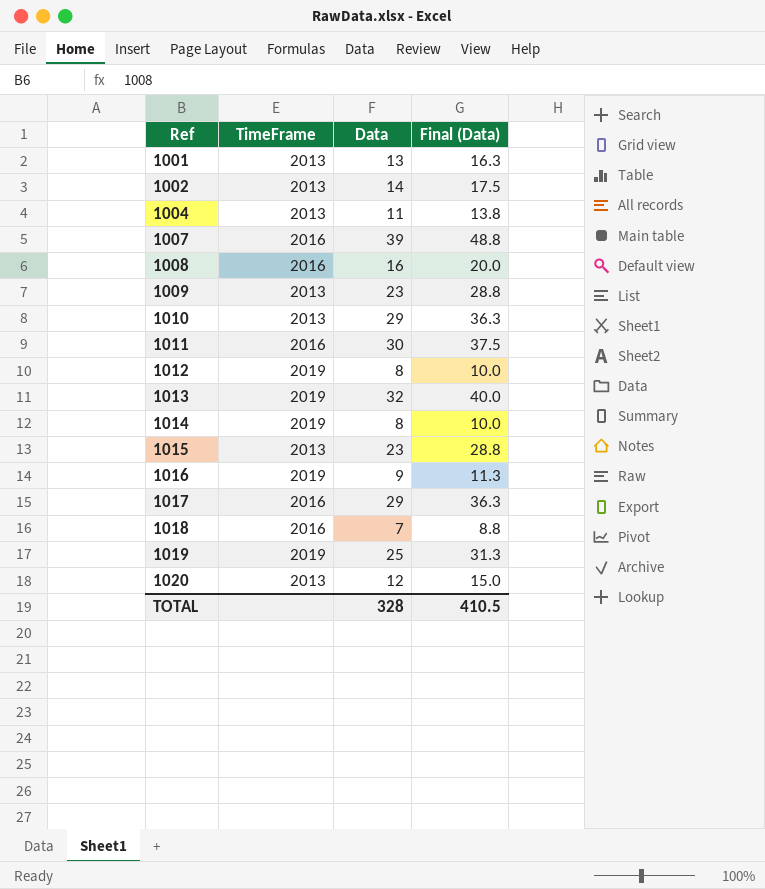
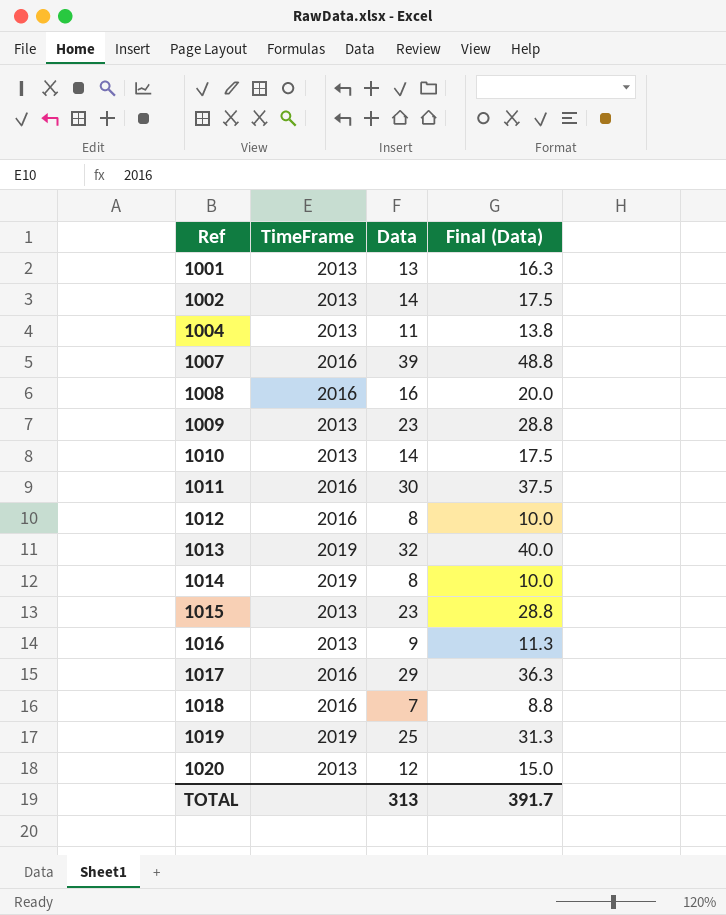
1010 | Data: 29 -> 14
1010 | Final (Data): 36.3 -> 17.5
1012 | TimeFrame: 2019 -> 2016
1016 | TimeFrame: 2019 -> 2013
TOTAL | Data: 328 -> 313
TOTAL | Final (Data): 410.5 -> 391.7

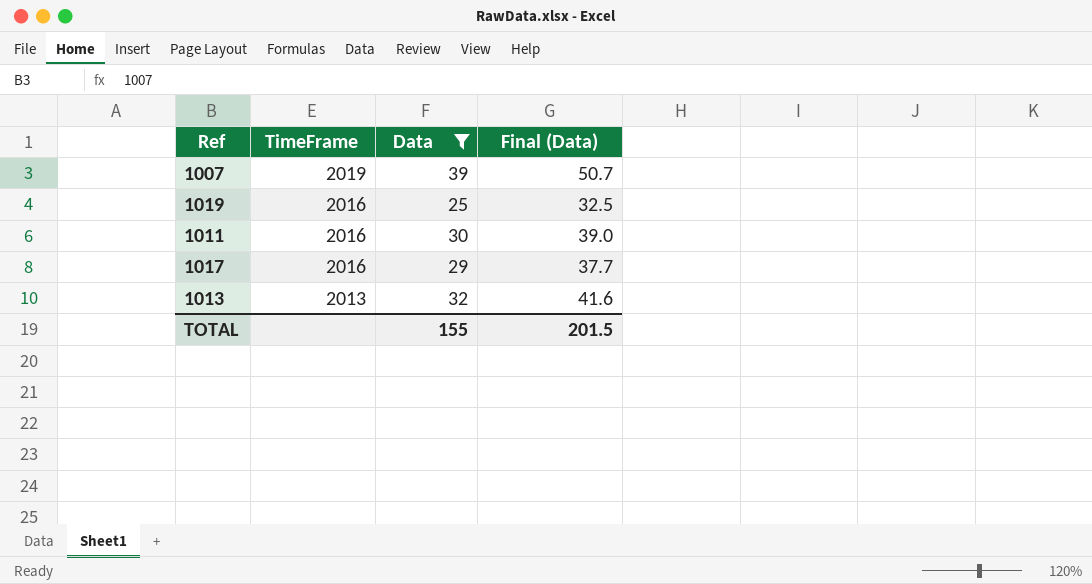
filter: none -> Data >= 25
row order: Ref ascending -> TimeFrame descending
column Final (Data) | formula: [Data] * 1.25 -> [Data] * 1.3
1007 | TimeFrame: 2016 -> 2019
1019 | TimeFrame: 2019 -> 2016
1013 | TimeFrame: 2019 -> 2013
TOTAL | Data: 313 -> 155
TOTAL | Final (Data): 391.7 -> 201.5

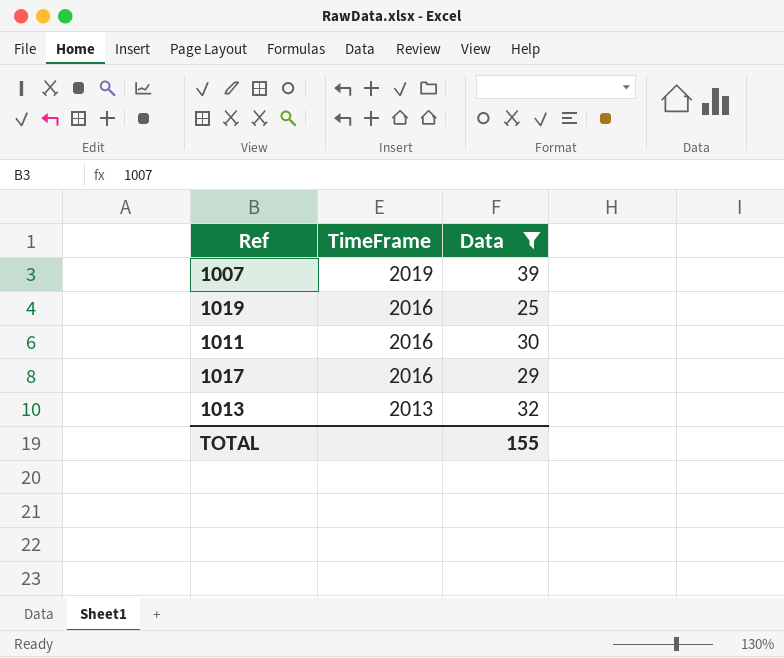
column Final (Data) | formula: [Data] * 1.3 -> none

